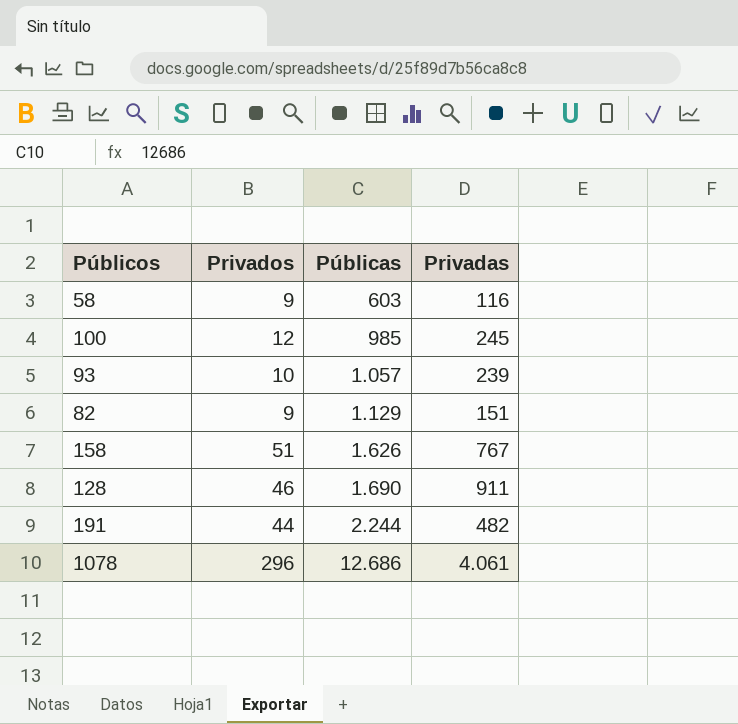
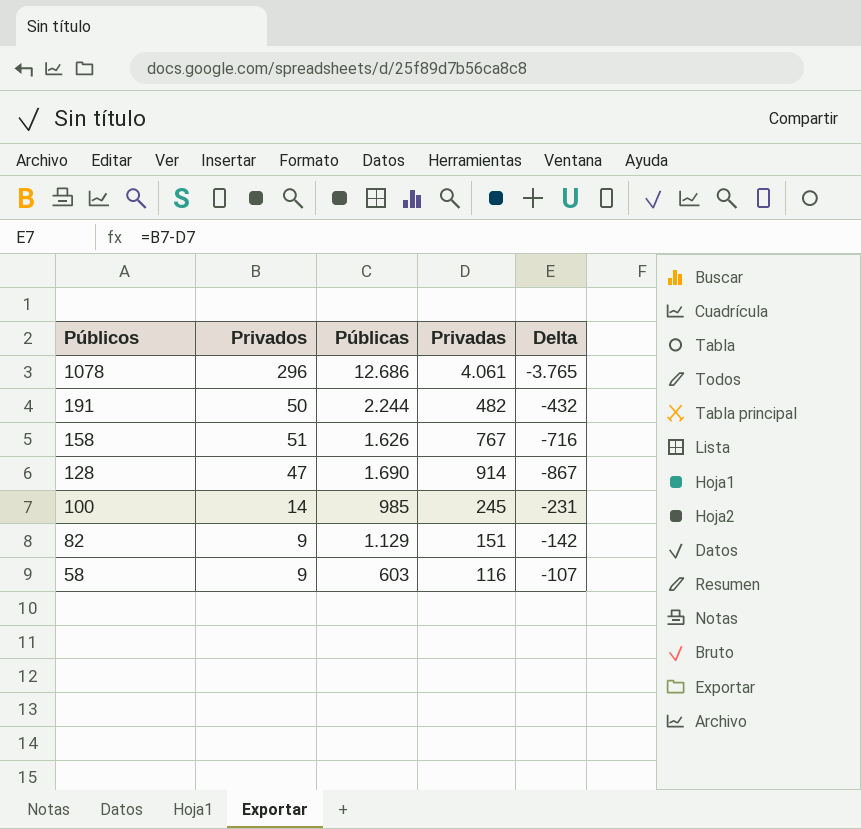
row order: Públicas ascending -> Públicos descending
column Delta | formula: none -> [Privados] - [Privadas]
row 93: 10 | 1.057 | 239 -> none
191 | Privados: 44 -> 50
128 | Privados: 46 -> 47
128 | Privadas: 911 -> 914
100 | Privados: 12 -> 14

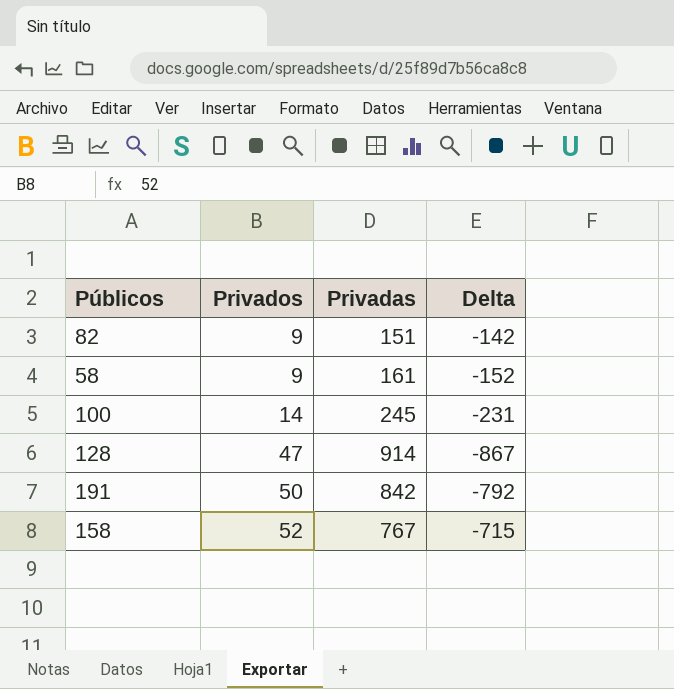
row order: Públicos descending -> Privados ascending
column Públicas | position: 3 -> none
row 1078: 296 | 12.686 | 4.061 | -3.765 -> none
58 | Privadas: 116 -> 161
58 | Delta: -107 -> -152
191 | Privadas: 482 -> 842
191 | Delta: -432 -> -792
158 | Privados: 51 -> 52
158 | Delta: -716 -> -715

